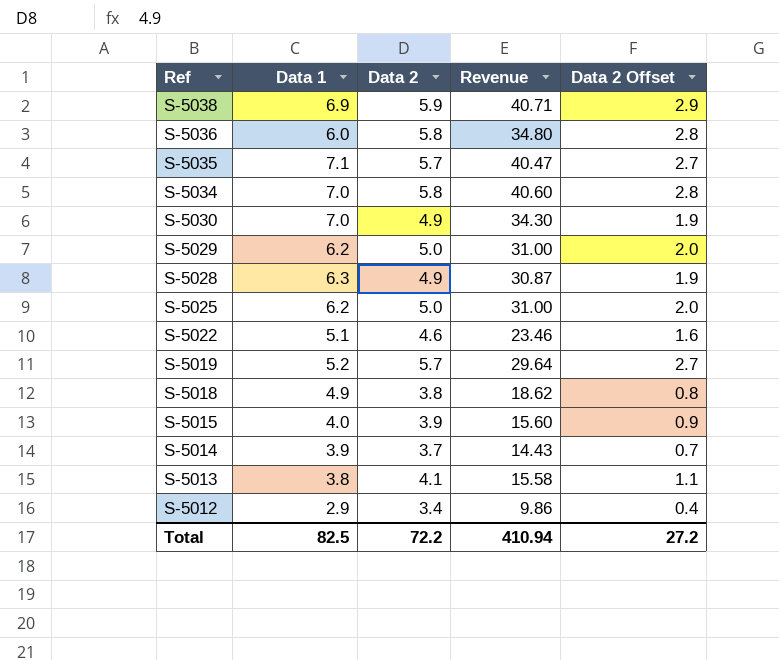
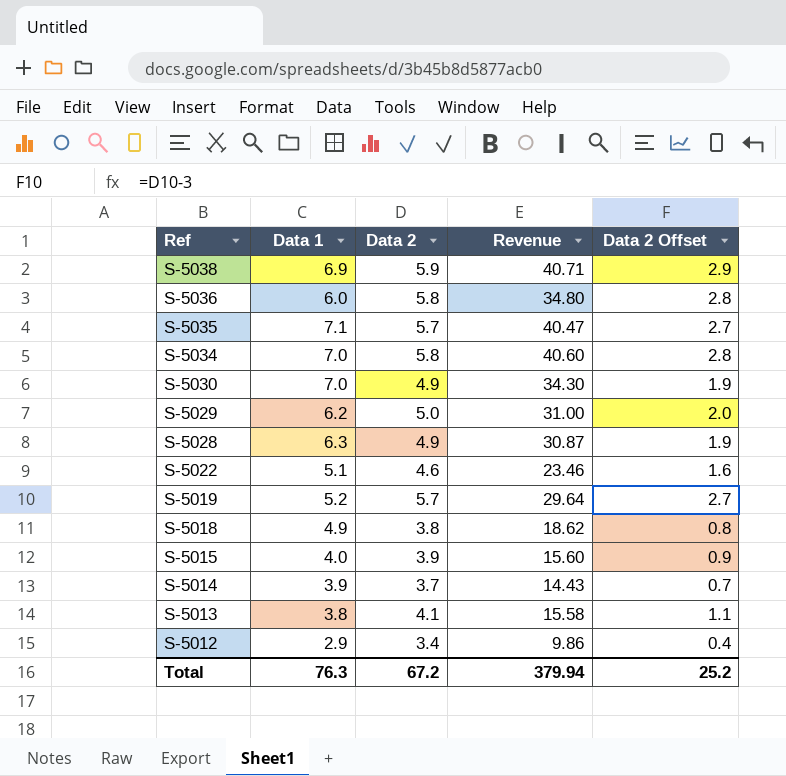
row S-5025: 6.2 | 5.0 | 31.00 | 2.0 -> none
Total | Data 1: 82.5 -> 76.3
Total | Data 2: 72.2 -> 67.2
Total | Revenue: 410.94 -> 379.94
Total | Data 2 Offset: 27.2 -> 25.2

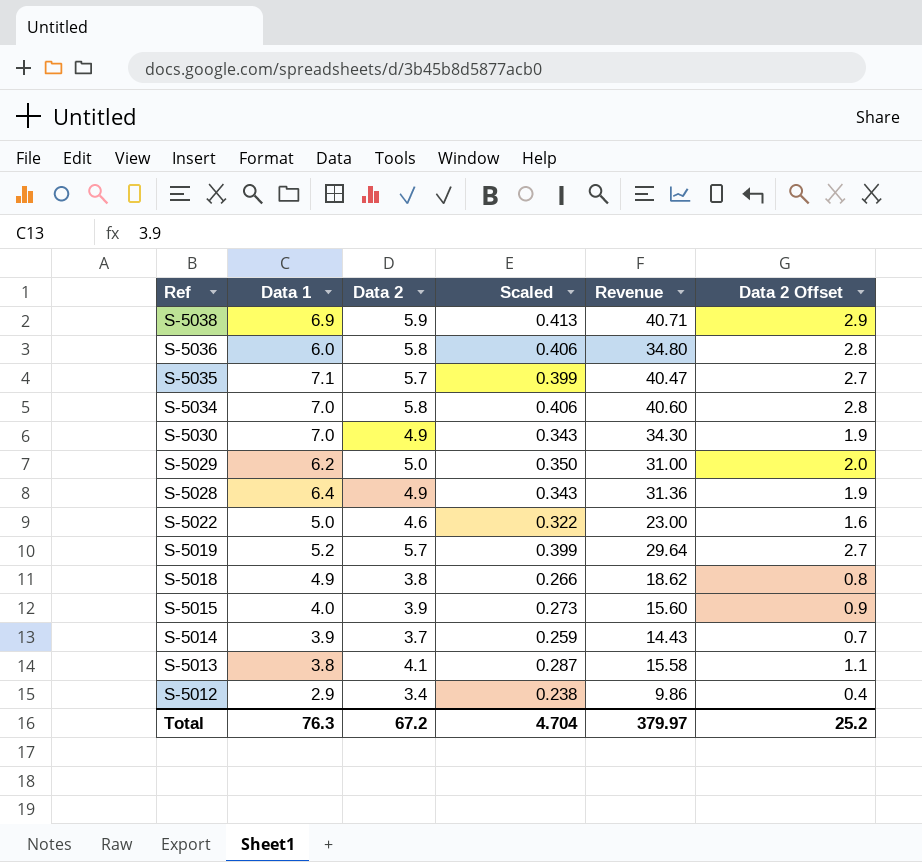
column Scaled | formula: none -> [Data 2] * 0.07
S-5028 | Data 1: 6.3 -> 6.4
S-5028 | Revenue: 30.87 -> 31.36
S-5022 | Data 1: 5.1 -> 5.0
S-5022 | Revenue: 23.46 -> 23.00
Total | Revenue: 379.94 -> 379.97

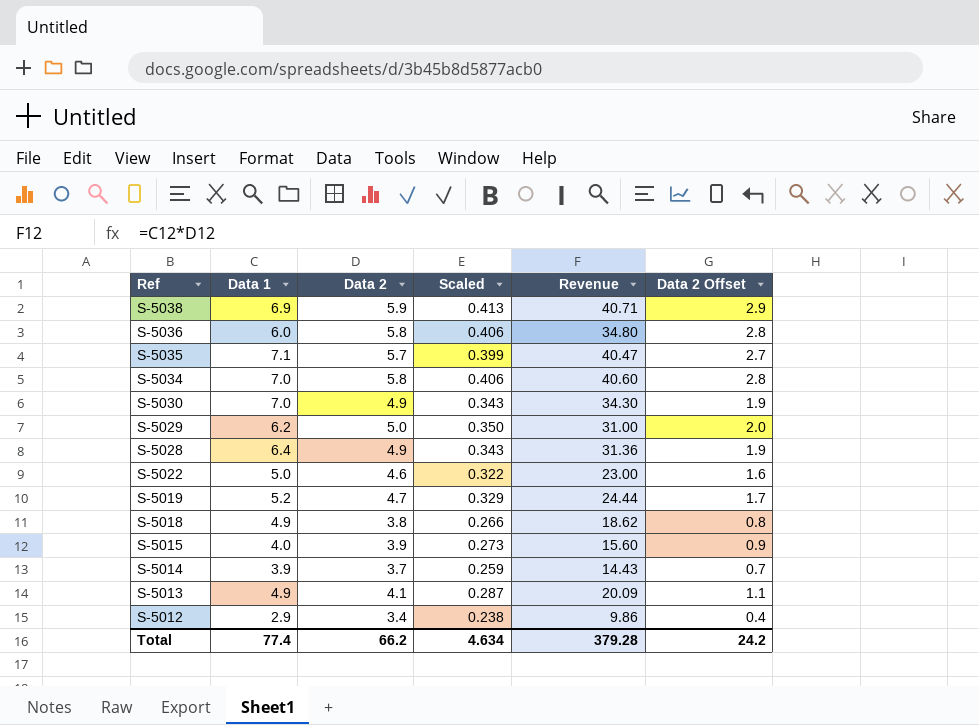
S-5019 | Data 2: 5.7 -> 4.7
S-5019 | Scaled: 0.399 -> 0.329
S-5019 | Revenue: 29.64 -> 24.44
S-5019 | Data 2 Offset: 2.7 -> 1.7
S-5013 | Data 1: 3.8 -> 4.9
S-5013 | Revenue: 15.58 -> 20.09
Total | Data 1: 76.3 -> 77.4
Total | Data 2: 67.2 -> 66.2
Total | Scaled: 4.704 -> 4.634
Total | Revenue: 379.97 -> 379.28
Total | Data 2 Offset: 25.2 -> 24.2

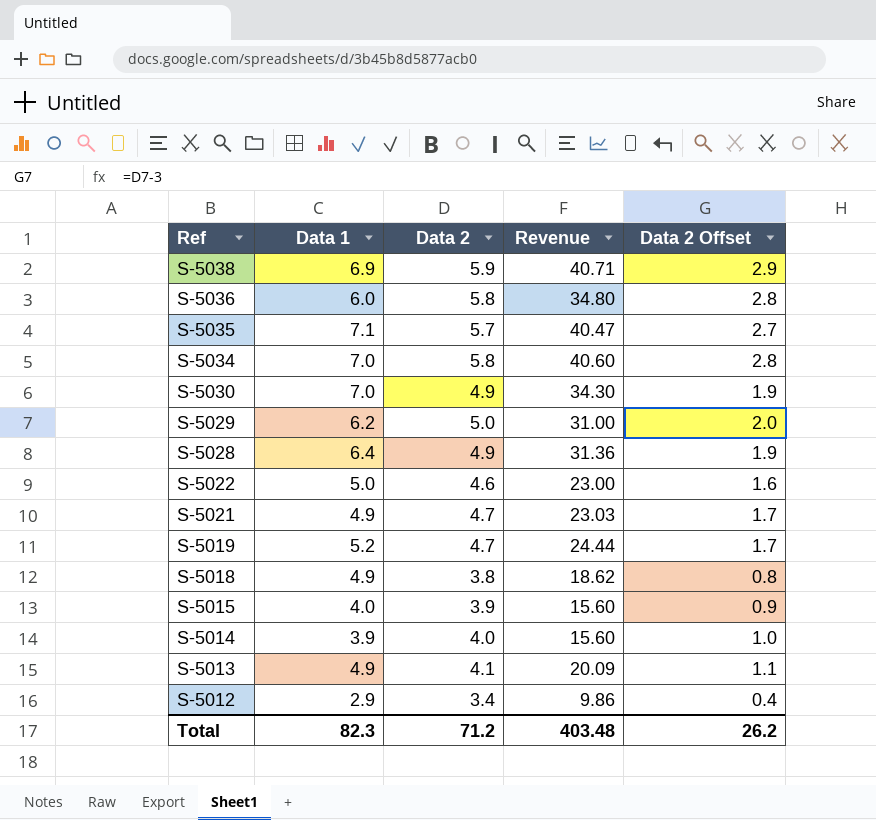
column Scaled | formula: [Data 2] * 0.07 -> none
row S-5021: none -> 4.9 | 4.7 | 23.03 | 1.7
S-5014 | Data 2: 3.7 -> 4.0
S-5014 | Revenue: 14.43 -> 15.60
S-5014 | Data 2 Offset: 0.7 -> 1.0
Total | Data 1: 77.4 -> 82.3
Total | Data 2: 66.2 -> 71.2
Total | Revenue: 379.28 -> 403.48
Total | Data 2 Offset: 24.2 -> 26.2

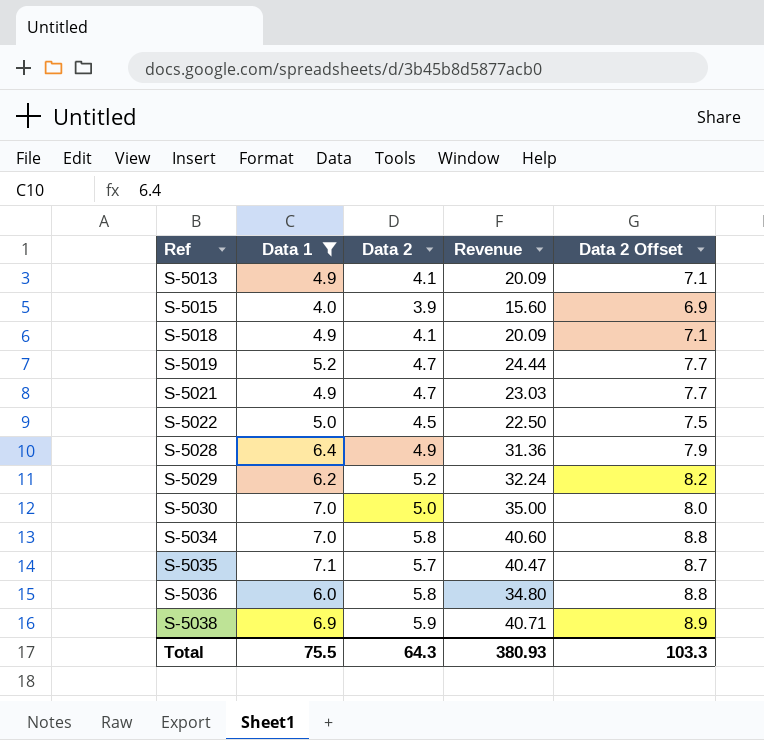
filter: none -> Data 1 >= 4.0
row order: Ref descending -> Ref ascending
column Data 2 Offset | formula: [Data 2] - 3 -> [Data 2] + 3
S-5018 | Data 2: 3.8 -> 4.1
S-5018 | Revenue: 18.62 -> 20.09
S-5022 | Data 2: 4.6 -> 4.5
S-5022 | Revenue: 23.00 -> 22.50
S-5029 | Data 2: 5.0 -> 5.2
S-5029 | Revenue: 31.00 -> 32.24
S-5030 | Data 2: 4.9 -> 5.0
S-5030 | Revenue: 34.30 -> 35.00
Total | Data 1: 82.3 -> 75.5
Total | Data 2: 71.2 -> 64.3
Total | Revenue: 403.48 -> 380.93
Total | Data 2 Offset: 26.2 -> 103.3

